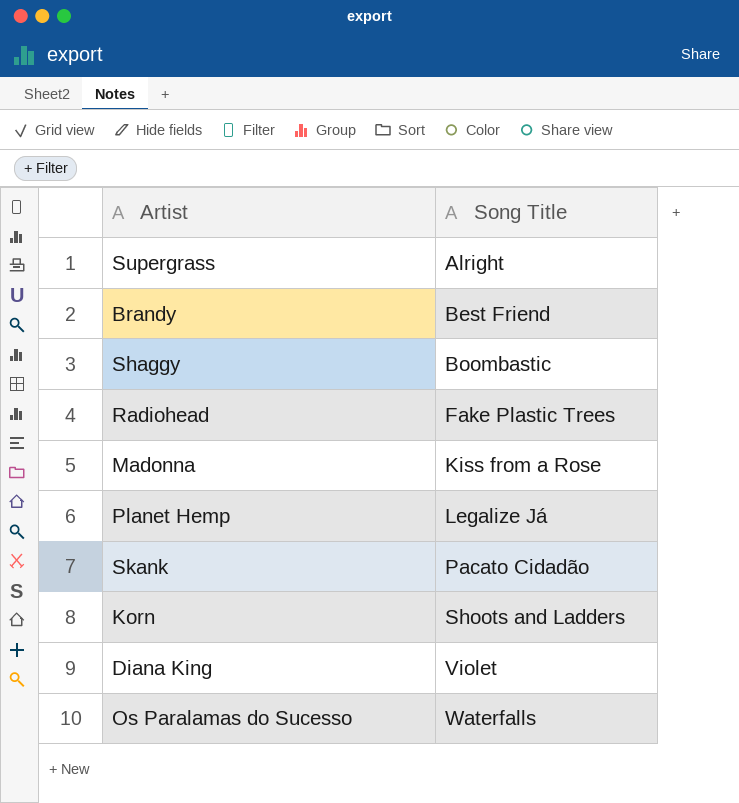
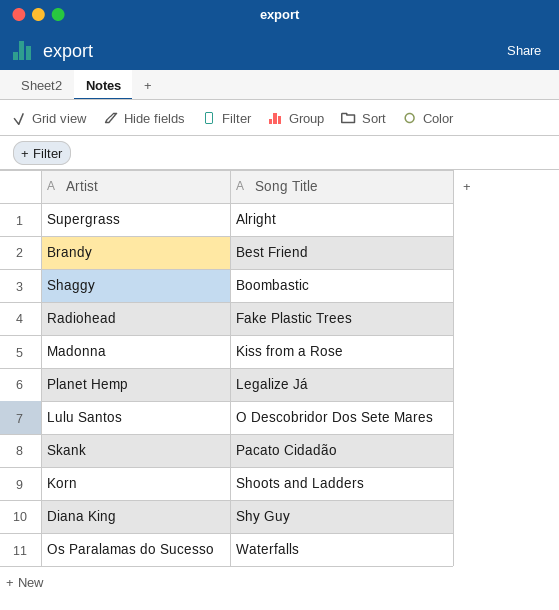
row Lulu Santos: none -> O Descobridor Dos Sete Mares
Diana King | Song Title: Violet -> Shy Guy

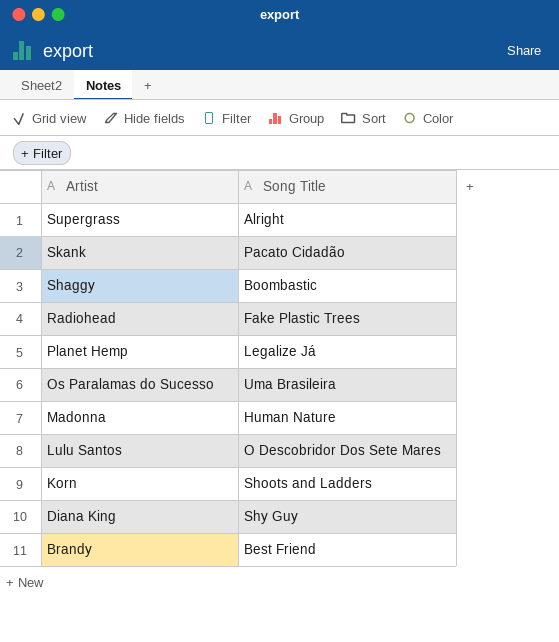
row order: Song Title ascending -> Artist descending
Os Paralamas do Sucesso | Song Title: Waterfalls -> Uma Brasileira
Madonna | Song Title: Kiss from a Rose -> Human Nature

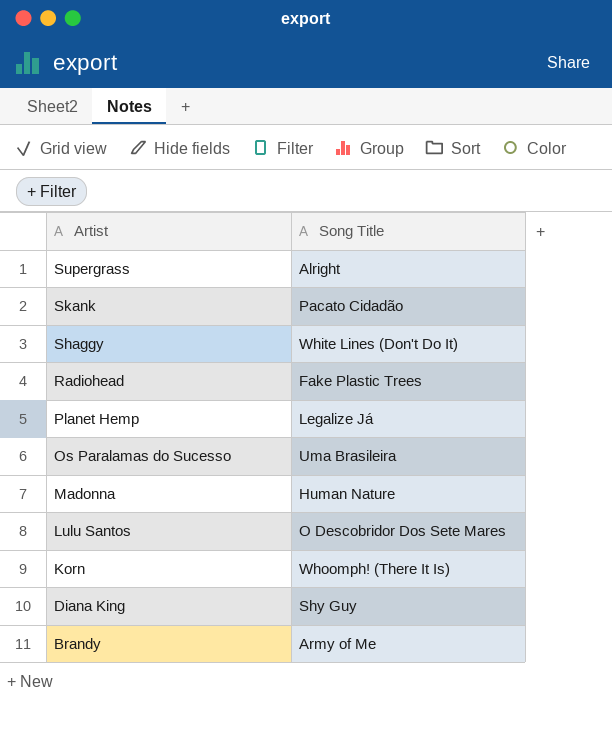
Shaggy | Song Title: Boombastic -> White Lines (Don't Do It)
Korn | Song Title: Shoots and Ladders -> Whoomph! (There It Is)
Brandy | Song Title: Best Friend -> Army of Me

